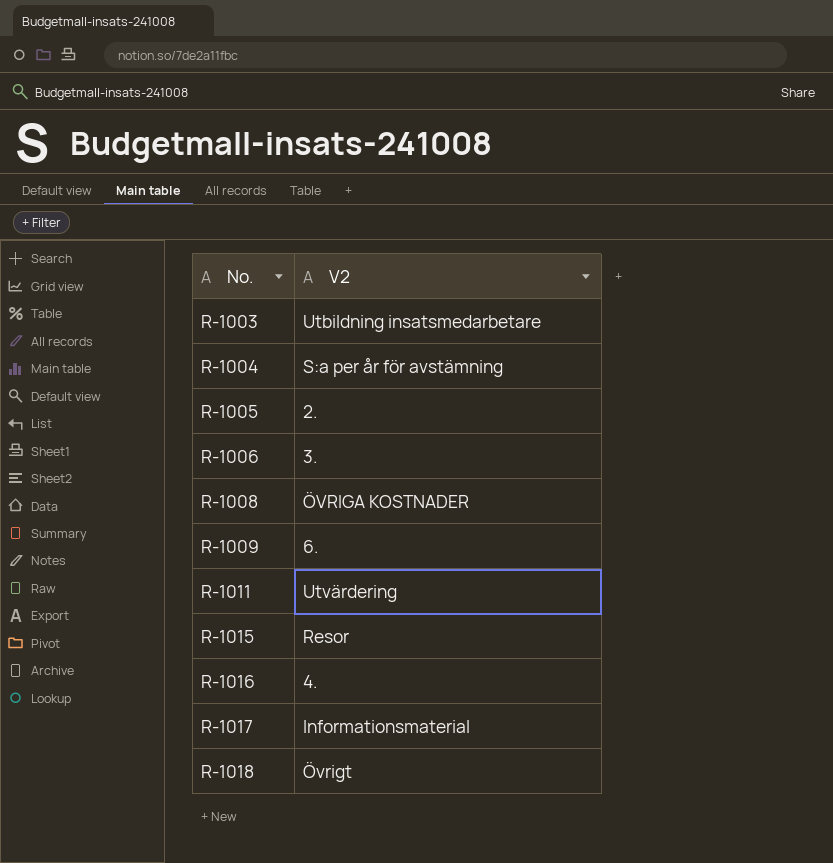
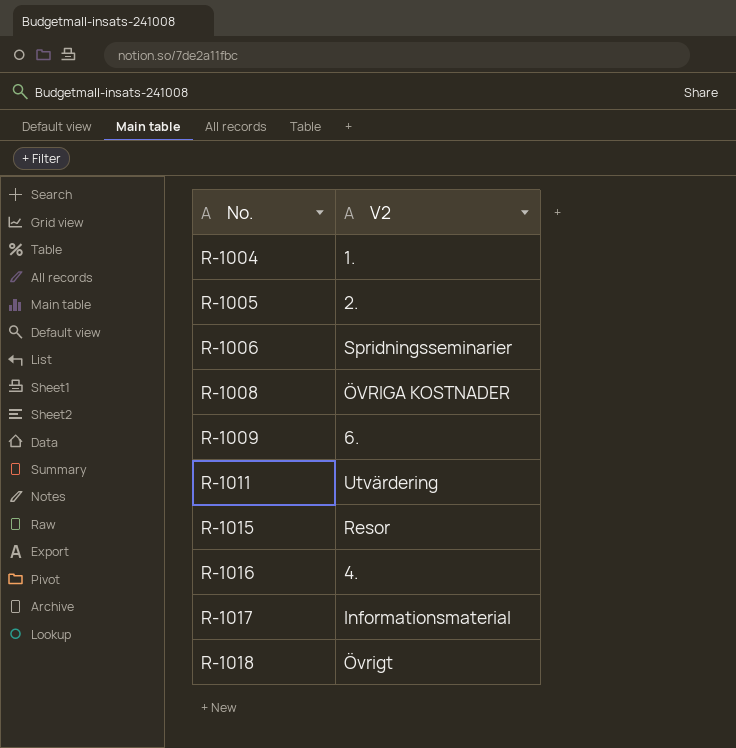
row R-1003: Utbildning insatsmedarbetare -> none
R-1004 | V2: S:a per år för avstämning -> 1.
R-1006 | V2: 3. -> Spridningsseminarier

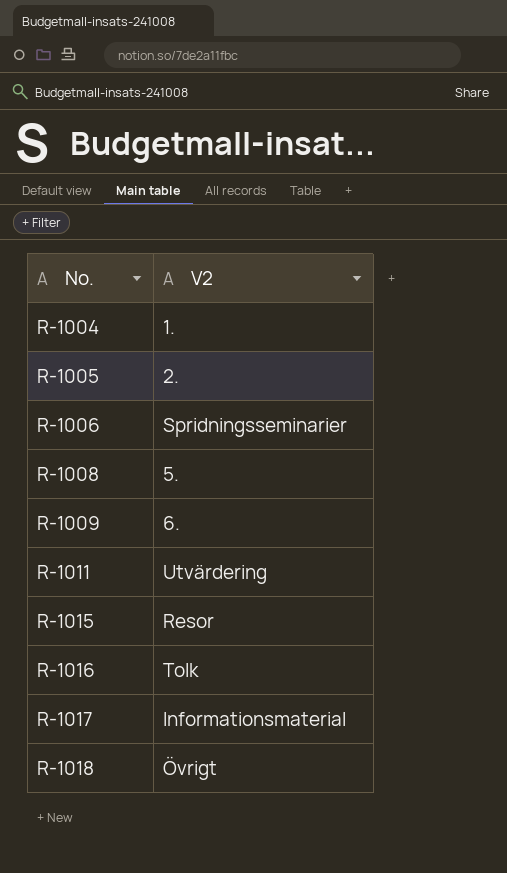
R-1008 | V2: ÖVRIGA KOSTNADER -> 5.
R-1016 | V2: 4. -> Tolk

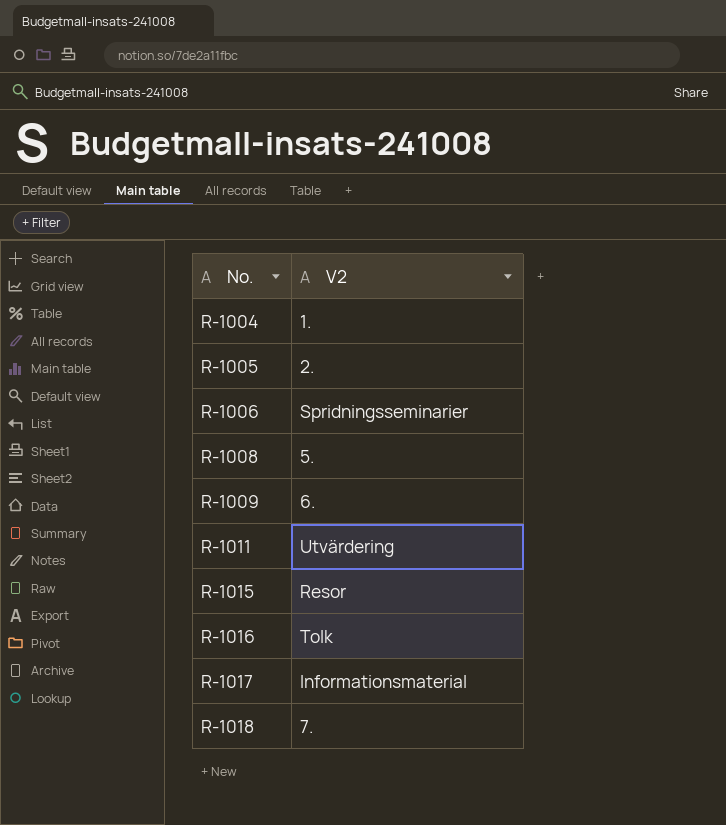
R-1018 | V2: Övrigt -> 7.

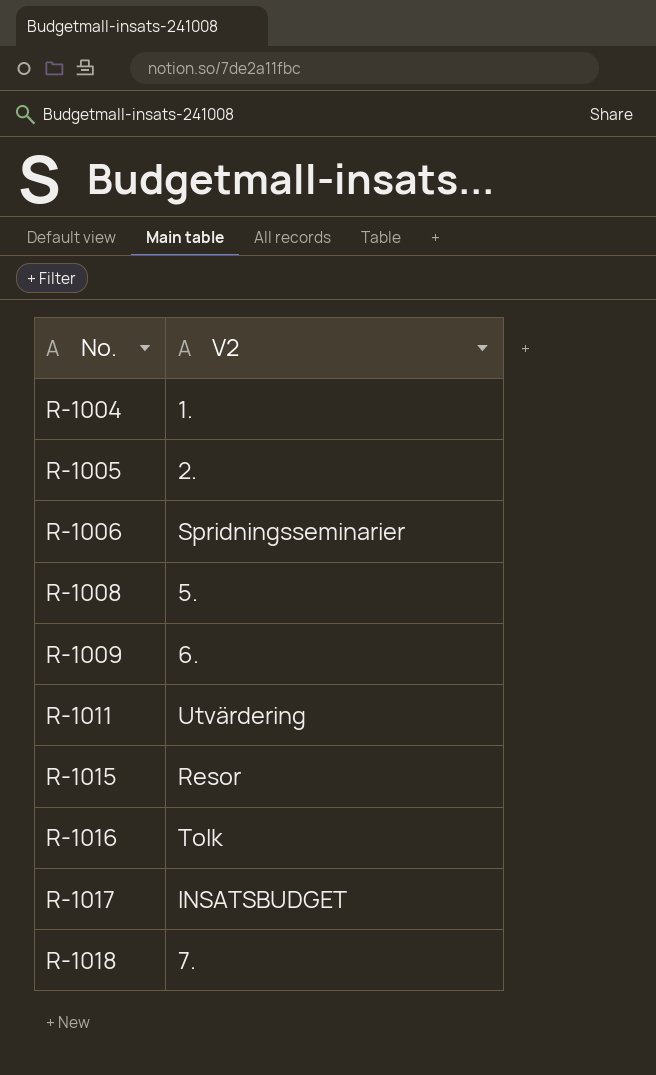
R-1017 | V2: Informationsmaterial -> INSATSBUDGET

